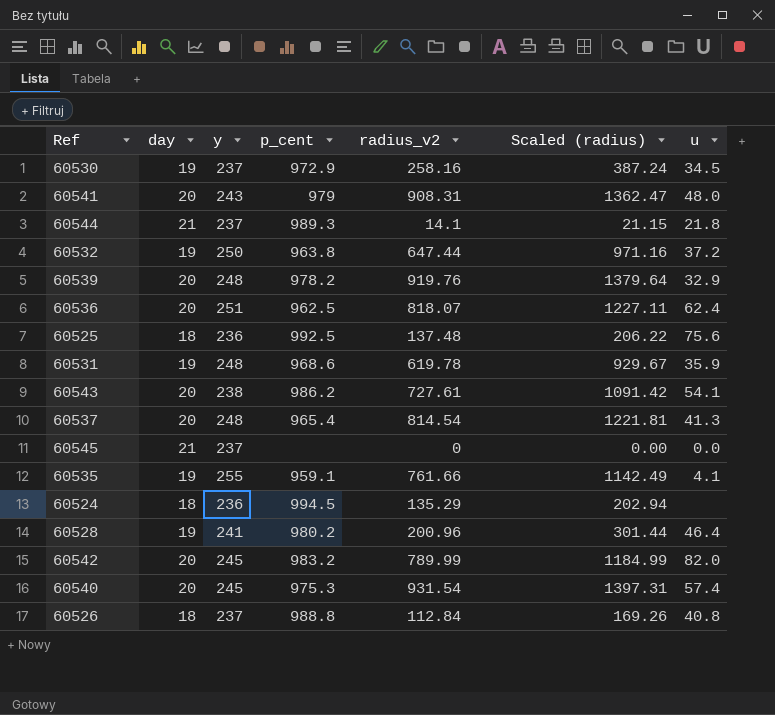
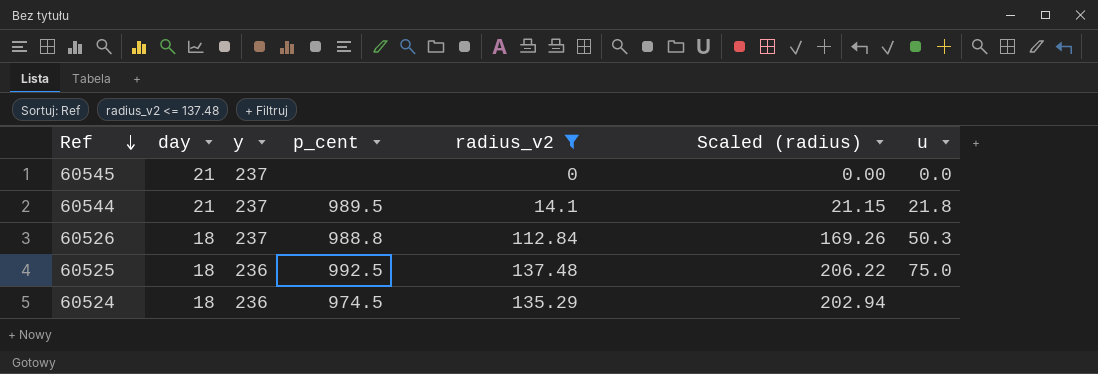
filter: none -> radius_v2 <= 137.48
row order: none -> Ref descending
60544 | p_cent: 989.3 -> 989.5
60526 | u: 40.8 -> 50.3
60525 | u: 75.6 -> 75.0
60524 | p_cent: 994.5 -> 974.5

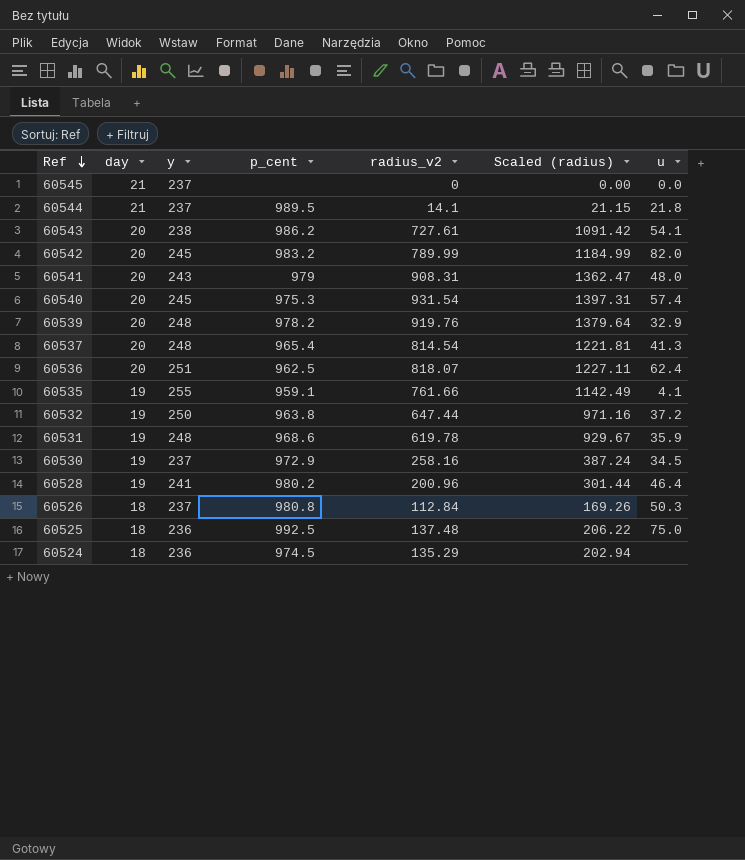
filter: radius_v2 <= 137.48 -> none
60526 | p_cent: 988.8 -> 980.8

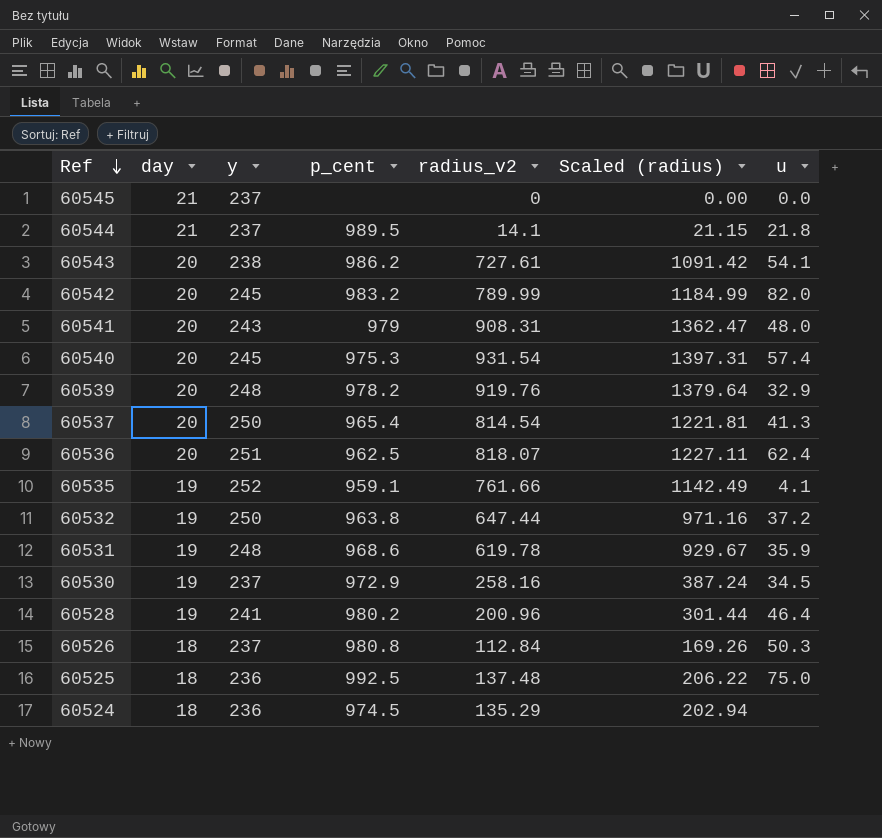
60537 | y: 248 -> 250
60535 | y: 255 -> 252

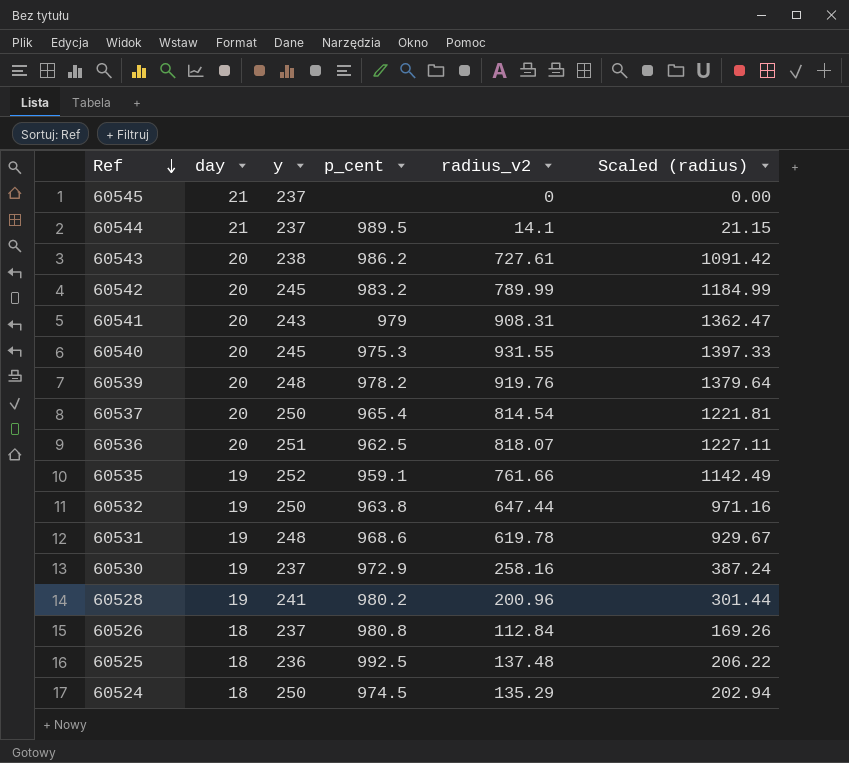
column u | position: 7 -> none
60540 | radius_v2: 931.54 -> 931.55
60540 | Scaled (radius): 1397.31 -> 1397.33
60524 | y: 236 -> 250

